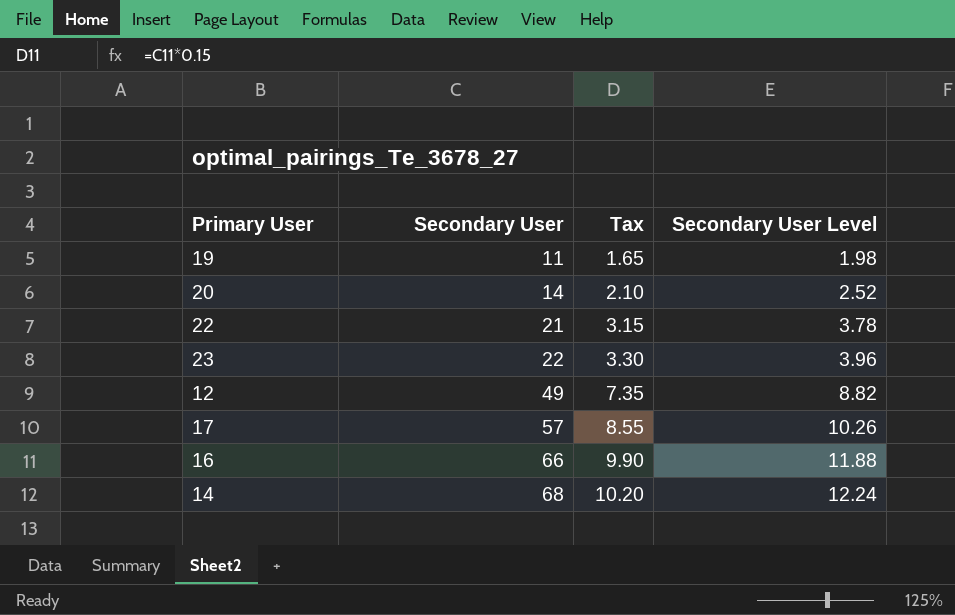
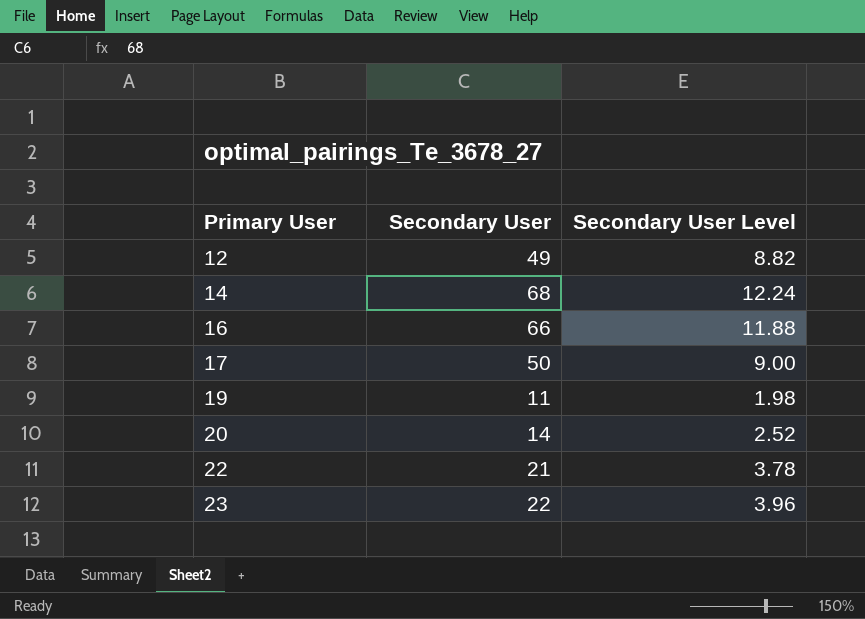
row order: Secondary User ascending -> Primary User ascending
column Tax | formula: [Secondary User] * 0.15 -> none
17 | Secondary User: 57 -> 50
17 | Secondary User Level: 10.26 -> 9.00

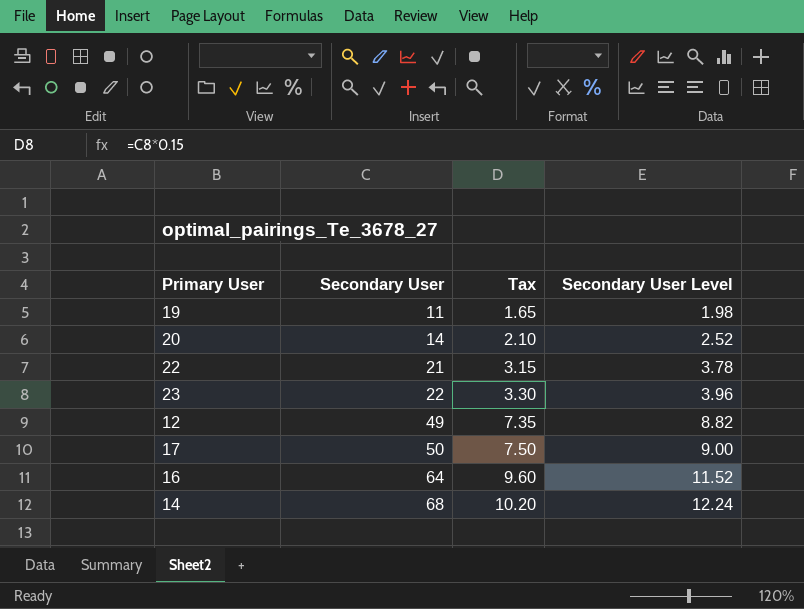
row order: Primary User ascending -> Secondary User ascending
column Tax | formula: none -> [Secondary User] * 0.15
16 | Secondary User: 66 -> 64
16 | Secondary User Level: 11.88 -> 11.52

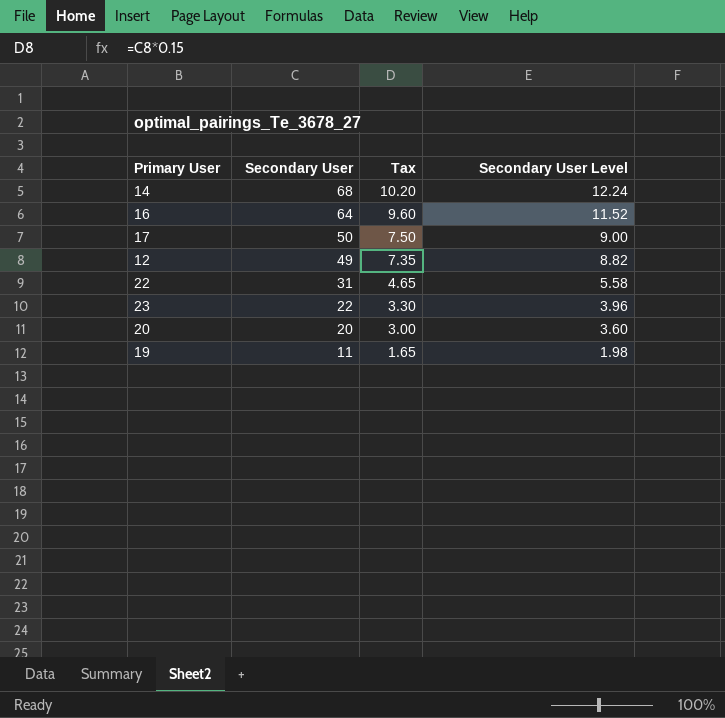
row order: Secondary User ascending -> Secondary User descending
22 | Secondary User: 21 -> 31
22 | Tax: 3.15 -> 4.65
22 | Secondary User Level: 3.78 -> 5.58
20 | Secondary User: 14 -> 20
20 | Tax: 2.10 -> 3.00
20 | Secondary User Level: 2.52 -> 3.60

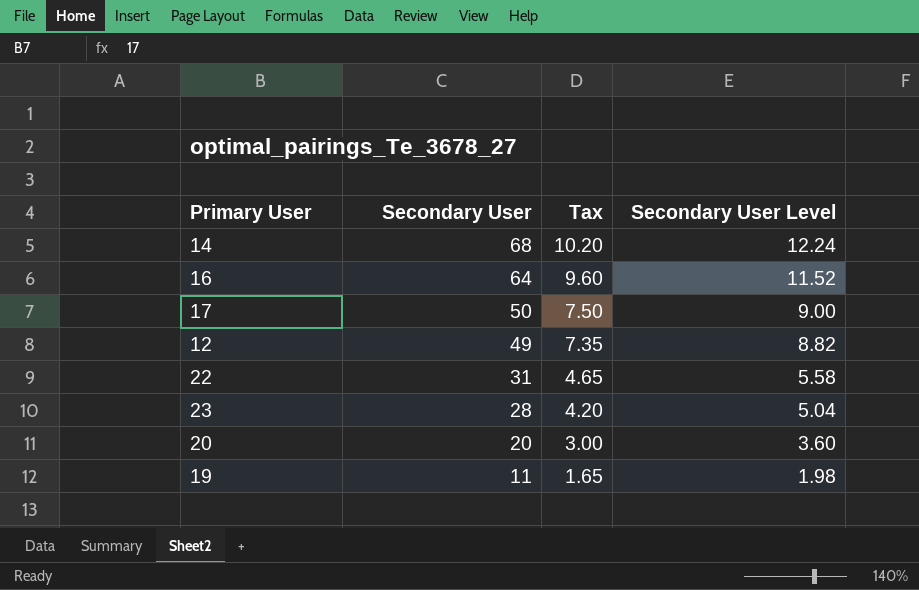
23 | Secondary User: 22 -> 28
23 | Tax: 3.30 -> 4.20
23 | Secondary User Level: 3.96 -> 5.04

